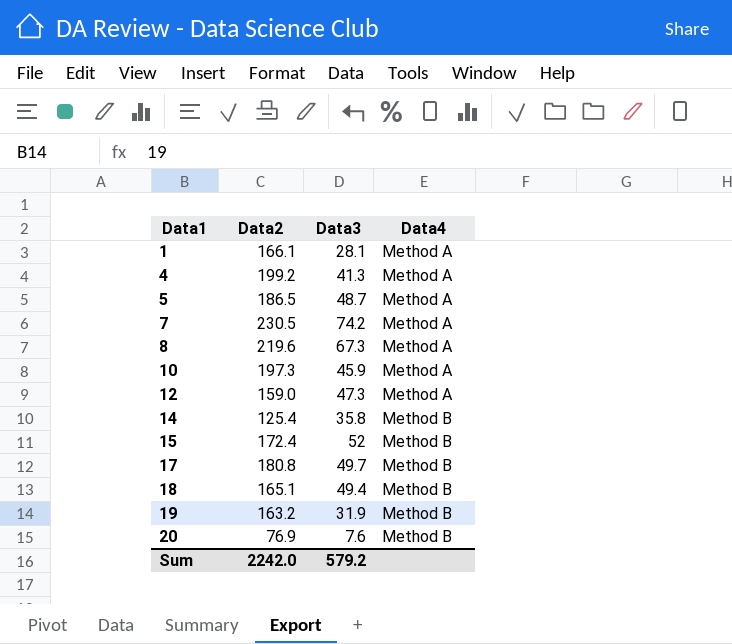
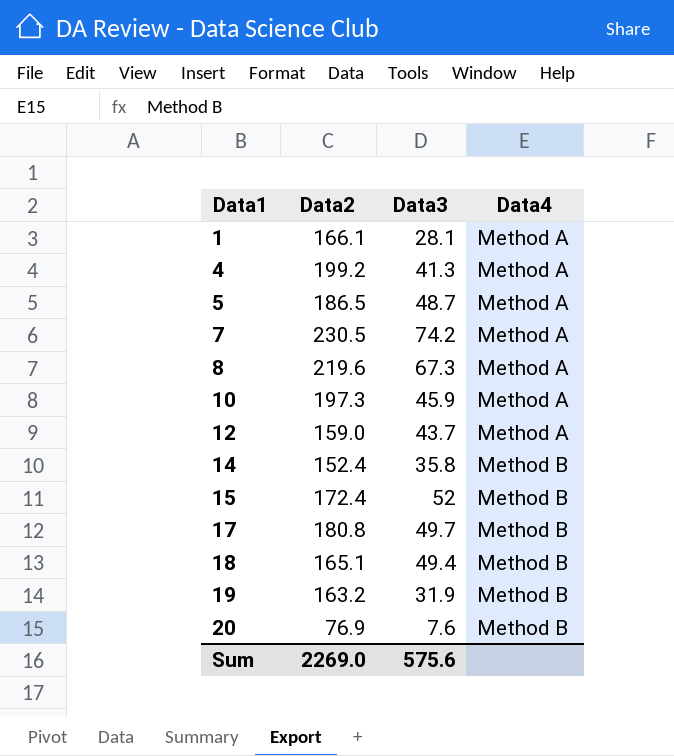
12 | Data3: 47.3 -> 43.7
14 | Data2: 125.4 -> 152.4
Sum | Data2: 2242.0 -> 2269.0
Sum | Data3: 579.2 -> 575.6

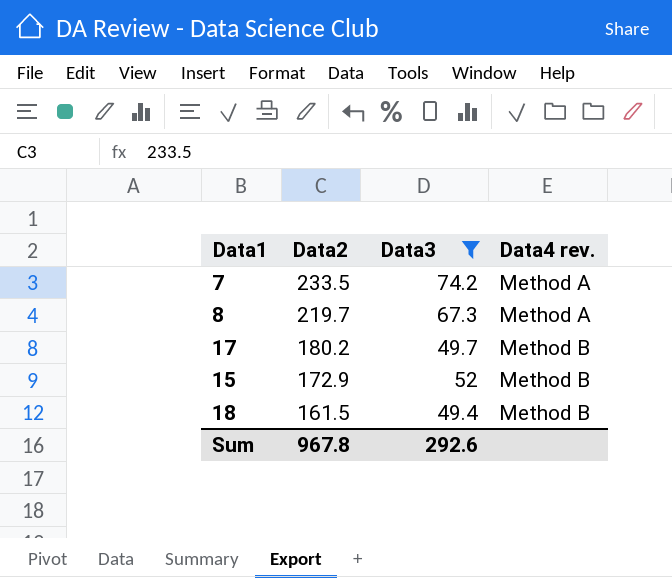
filter: none -> Data3 >= 49.4
row order: Data1 ascending -> Data2 descending
column name: Data4 -> Data4 rev.
7 | Data2: 230.5 -> 233.5
8 | Data2: 219.6 -> 219.7
17 | Data2: 180.8 -> 180.2
15 | Data2: 172.4 -> 172.9
18 | Data2: 165.1 -> 161.5
Sum | Data2: 2269.0 -> 967.8
Sum | Data3: 575.6 -> 292.6

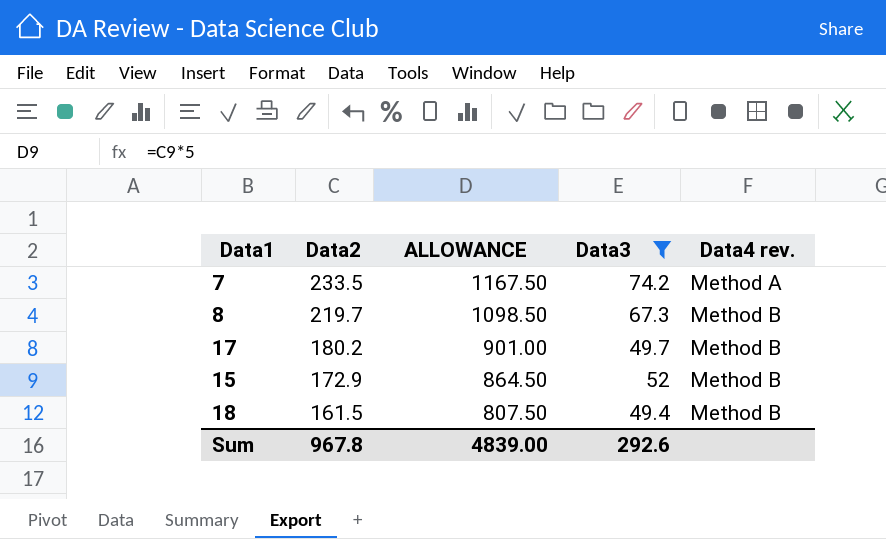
column ALLOWANCE | formula: none -> [Data2] * 5
8 | Data4 rev.: Method A -> Method B

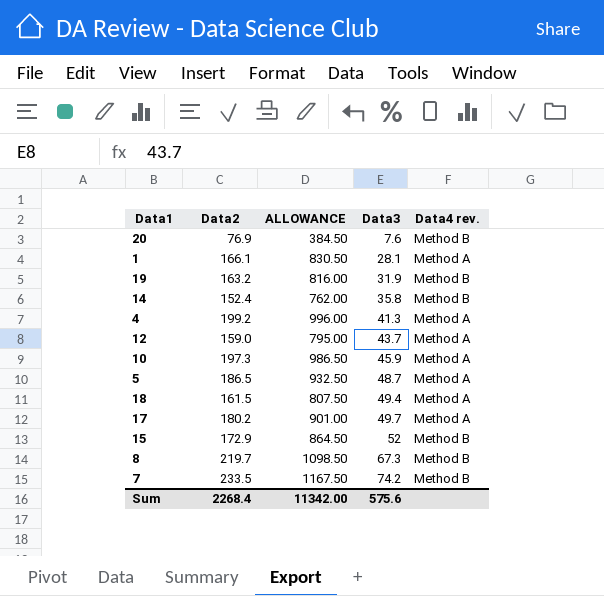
filter: Data3 >= 49.4 -> none
row order: Data2 descending -> Data3 ascending
18 | Data4 rev.: Method B -> Method A
17 | Data4 rev.: Method B -> Method A
7 | Data4 rev.: Method A -> Method B
Sum | Data2: 967.8 -> 2268.4
Sum | ALLOWANCE: 4839.00 -> 11342.00
Sum | Data3: 292.6 -> 575.6

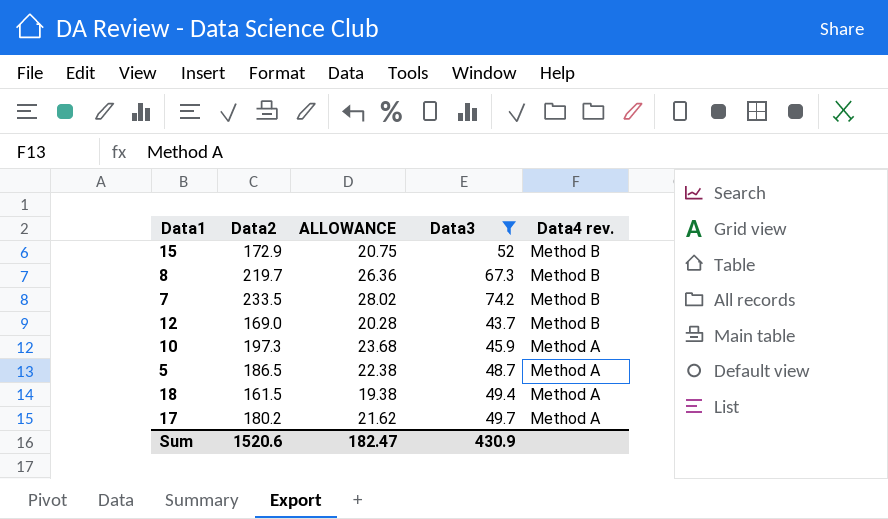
filter: none -> Data3 >= 43.7
row order: Data3 ascending -> Data4 rev. descending
column ALLOWANCE | formula: [Data2] * 5 -> [Data2] * 0.12
12 | Data2: 159.0 -> 169.0
12 | Data4 rev.: Method A -> Method B
Sum | Data2: 2268.4 -> 1520.6
Sum | ALLOWANCE: 11342.00 -> 182.47
Sum | Data3: 575.6 -> 430.9

